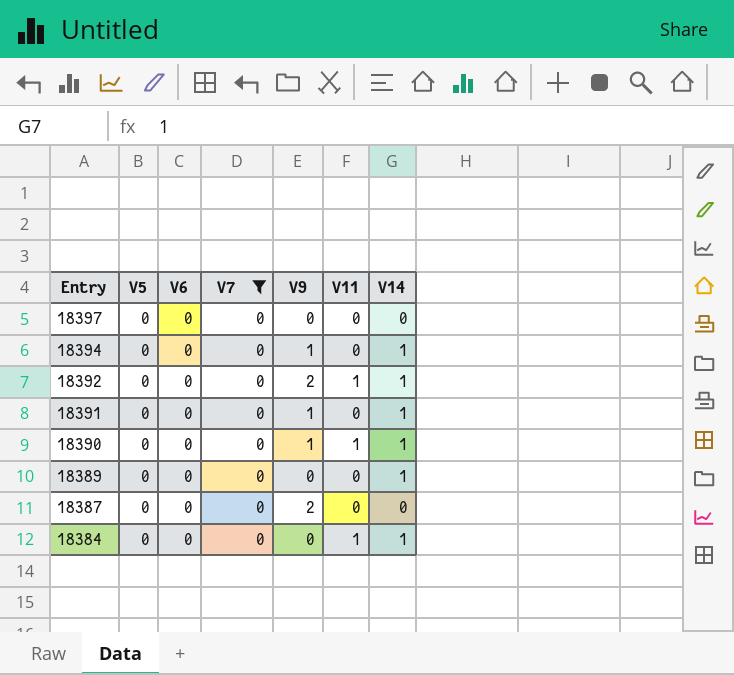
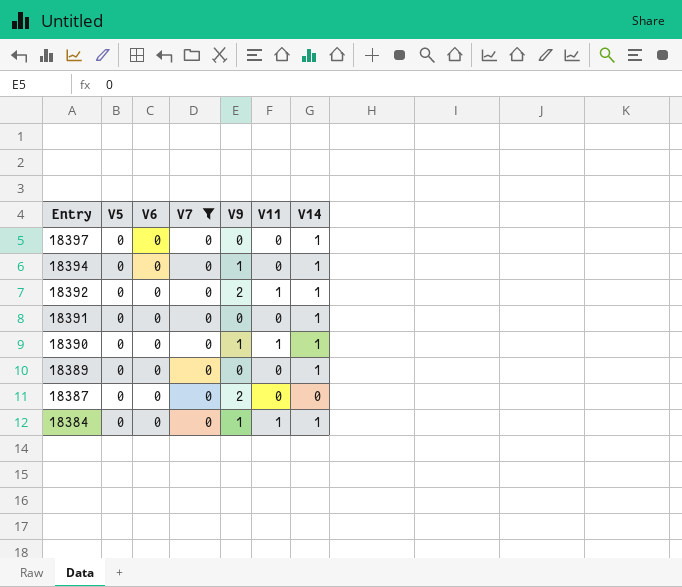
18397 | V14: 0 -> 1
18391 | V9: 1 -> 0
18384 | V9: 0 -> 1

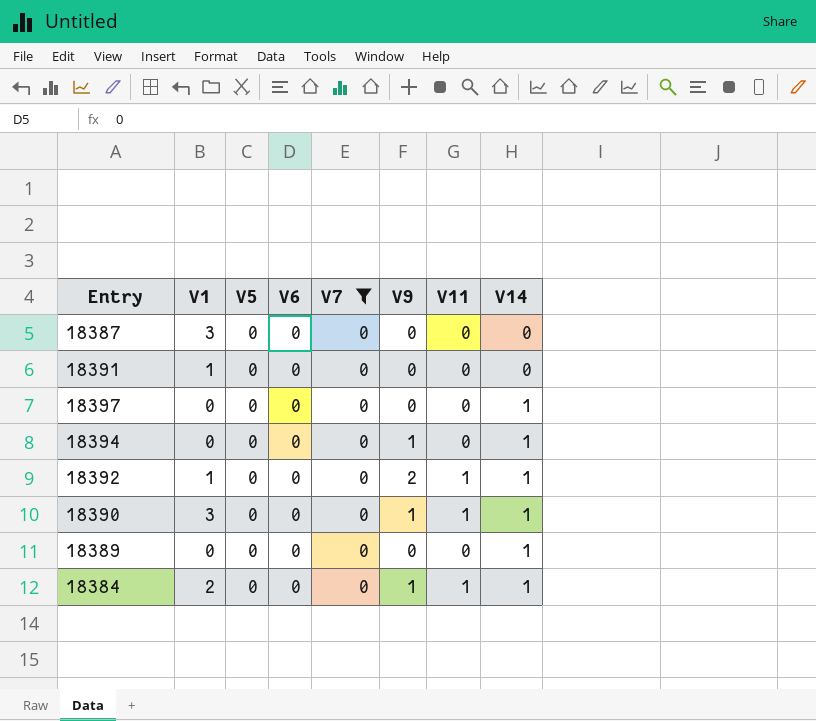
row order: Entry descending -> V14 ascending
column V1 | position: none -> 2
18387 | V9: 2 -> 0
18391 | V14: 1 -> 0

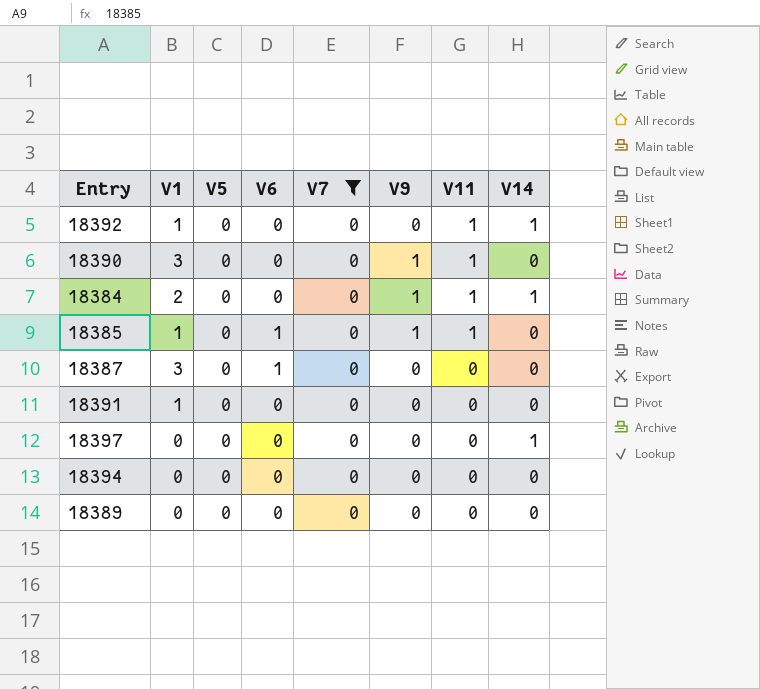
row order: V14 ascending -> V11 descending
18392 | V9: 2 -> 0
18390 | V14: 1 -> 0
row 18385: none -> 1 | 0 | 1 | 0 | 1 | 1 | 0
18387 | V6: 0 -> 1
18394 | V9: 1 -> 0
18394 | V14: 1 -> 0
18389 | V14: 1 -> 0

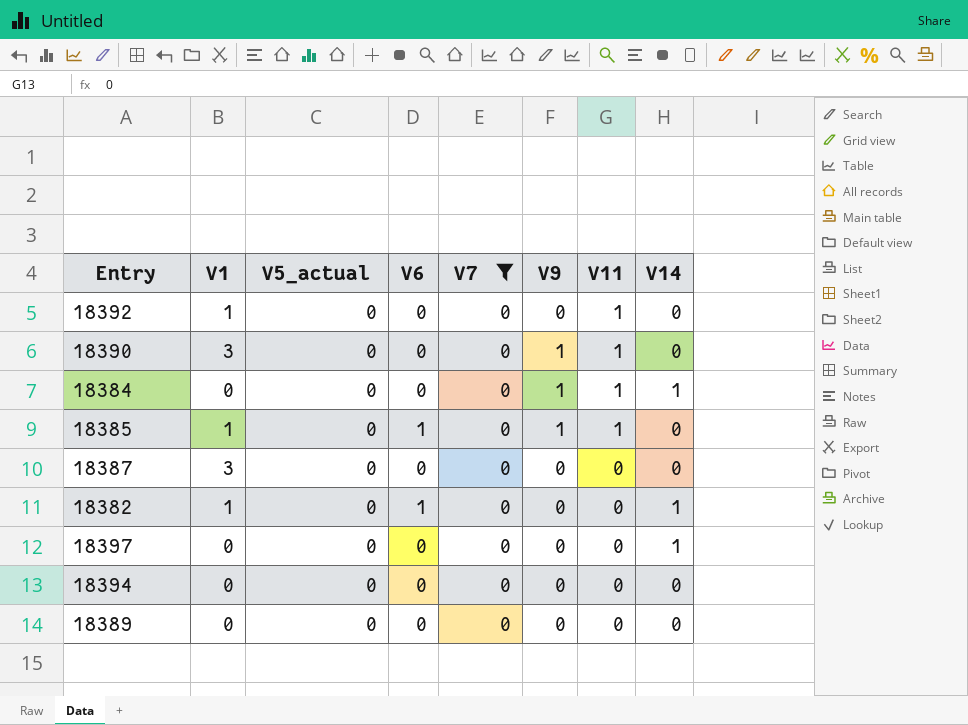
column name: V5 -> V5_actual
row 18391: 1 | 0 | 0 | 0 | 0 | 0 | 0 -> none
18392 | V14: 1 -> 0
18384 | V1: 2 -> 0
18387 | V6: 1 -> 0
row 18382: none -> 1 | 0 | 1 | 0 | 0 | 0 | 1

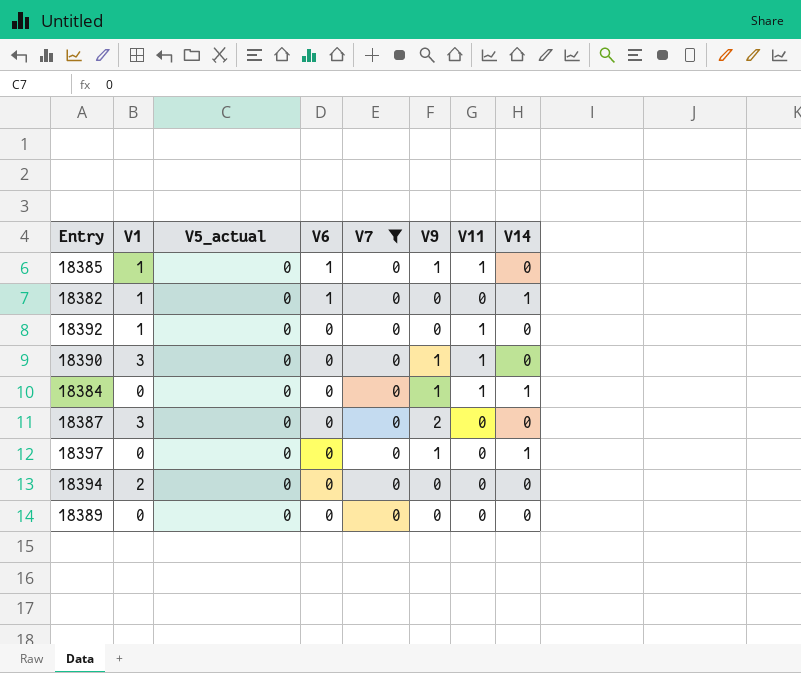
row order: V11 descending -> V6 descending
18387 | V9: 0 -> 2
18397 | V9: 0 -> 1
18394 | V1: 0 -> 2

